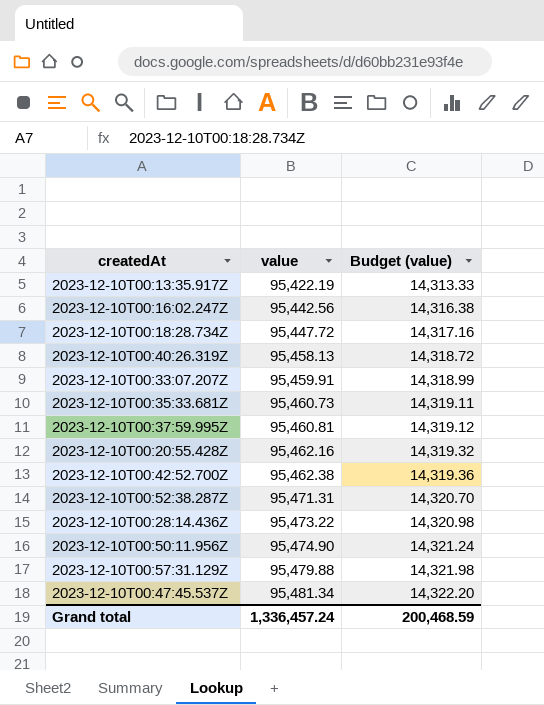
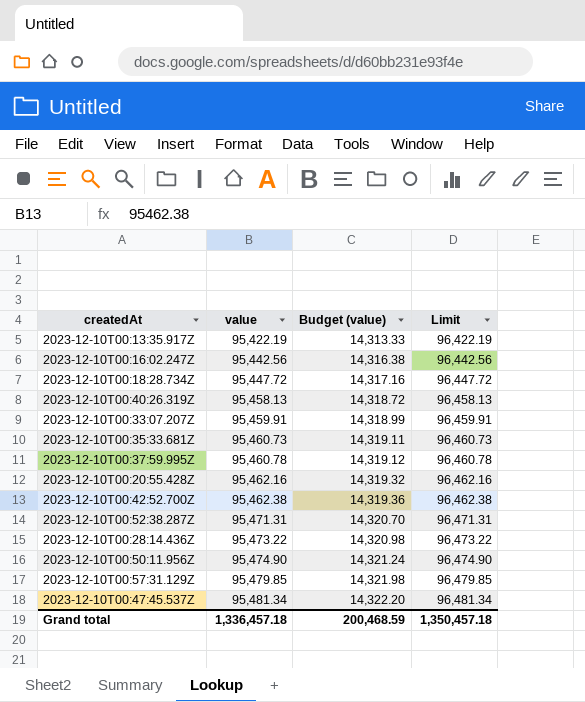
column Limit | formula: none -> [value] + 1000
2023-12-10T00:37:59.995Z | value: 95,460.81 -> 95,460.78
2023-12-10T00:57:31.129Z | value: 95,479.88 -> 95,479.85
Grand total | value: 1,336,457.24 -> 1,336,457.18

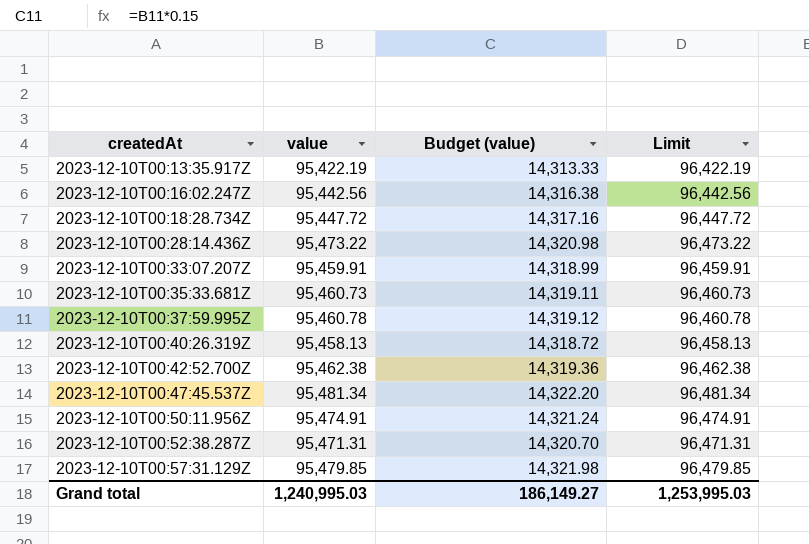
row order: value ascending -> createdAt ascending
row 2023-12-10T00:20:55.428Z: 95,462.16 | 14,319.32 | 96,462.16 -> none
2023-12-10T00:50:11.956Z | value: 95,474.90 -> 95,474.91
2023-12-10T00:50:11.956Z | Limit: 96,474.90 -> 96,474.91
Grand total | value: 1,336,457.18 -> 1,240,995.03
Grand total | Budget (value): 200,468.59 -> 186,149.27
Grand total | Limit: 1,350,457.18 -> 1,253,995.03

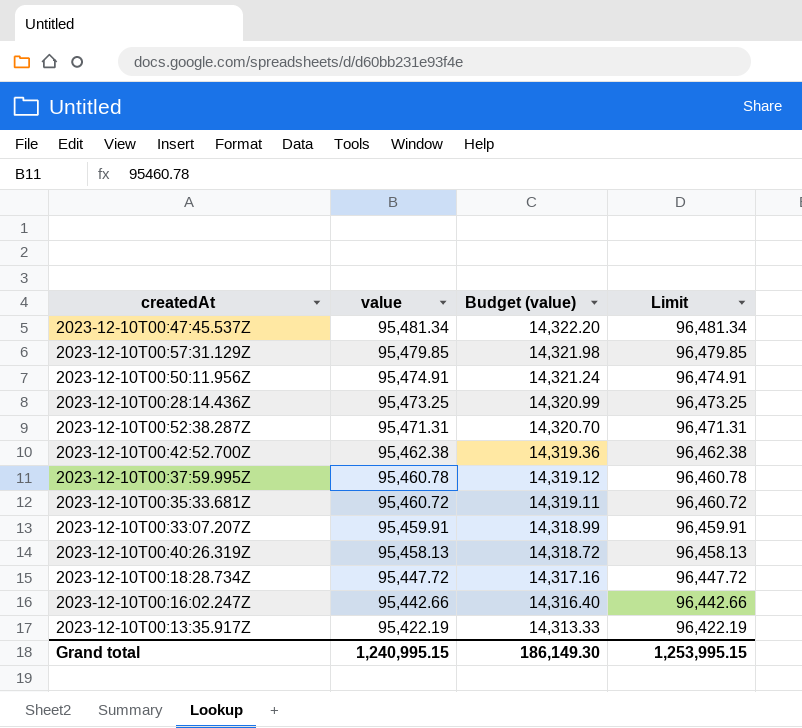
row order: createdAt ascending -> value descending
2023-12-10T00:28:14.436Z | value: 95,473.22 -> 95,473.25
2023-12-10T00:28:14.436Z | Budget (value): 14,320.98 -> 14,320.99
2023-12-10T00:28:14.436Z | Limit: 96,473.22 -> 96,473.25
2023-12-10T00:35:33.681Z | value: 95,460.73 -> 95,460.72
2023-12-10T00:35:33.681Z | Limit: 96,460.73 -> 96,460.72
2023-12-10T00:16:02.247Z | value: 95,442.56 -> 95,442.66
2023-12-10T00:16:02.247Z | Budget (value): 14,316.38 -> 14,316.40
2023-12-10T00:16:02.247Z | Limit: 96,442.56 -> 96,442.66
Grand total | value: 1,240,995.03 -> 1,240,995.15
Grand total | Budget (value): 186,149.27 -> 186,149.30
Grand total | Limit: 1,253,995.03 -> 1,253,995.15

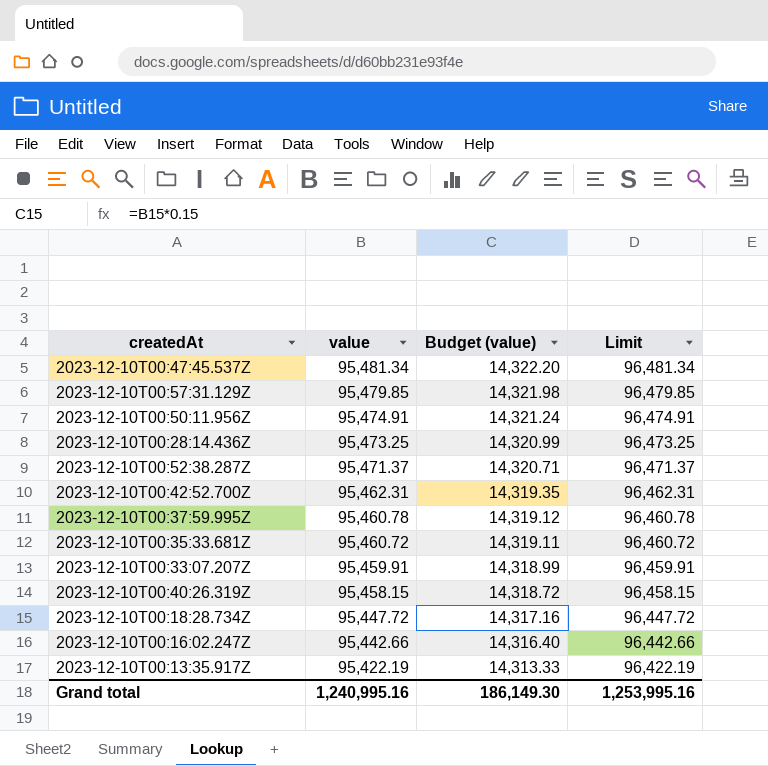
2023-12-10T00:52:38.287Z | value: 95,471.31 -> 95,471.37
2023-12-10T00:52:38.287Z | Budget (value): 14,320.70 -> 14,320.71
2023-12-10T00:52:38.287Z | Limit: 96,471.31 -> 96,471.37
2023-12-10T00:42:52.700Z | value: 95,462.38 -> 95,462.31
2023-12-10T00:42:52.700Z | Budget (value): 14,319.36 -> 14,319.35
2023-12-10T00:42:52.700Z | Limit: 96,462.38 -> 96,462.31
2023-12-10T00:40:26.319Z | value: 95,458.13 -> 95,458.15
2023-12-10T00:40:26.319Z | Limit: 96,458.13 -> 96,458.15
Grand total | value: 1,240,995.15 -> 1,240,995.16
Grand total | Limit: 1,253,995.15 -> 1,253,995.16

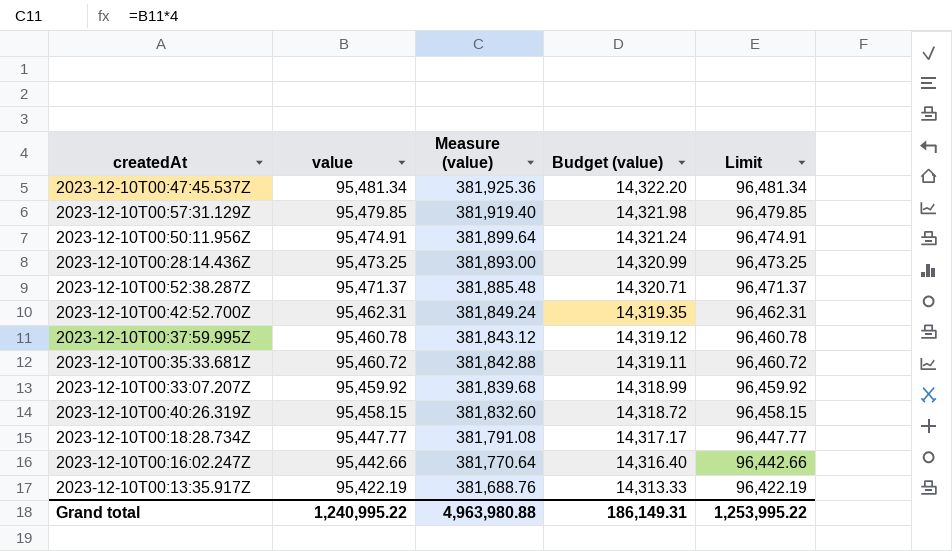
column Measure (value) | formula: none -> [value] * 4
2023-12-10T00:33:07.207Z | value: 95,459.91 -> 95,459.92
2023-12-10T00:33:07.207Z | Limit: 96,459.91 -> 96,459.92
2023-12-10T00:18:28.734Z | value: 95,447.72 -> 95,447.77
2023-12-10T00:18:28.734Z | Budget (value): 14,317.16 -> 14,317.17
2023-12-10T00:18:28.734Z | Limit: 96,447.72 -> 96,447.77
Grand total | value: 1,240,995.16 -> 1,240,995.22
Grand total | Budget (value): 186,149.30 -> 186,149.31
Grand total | Limit: 1,253,995.16 -> 1,253,995.22

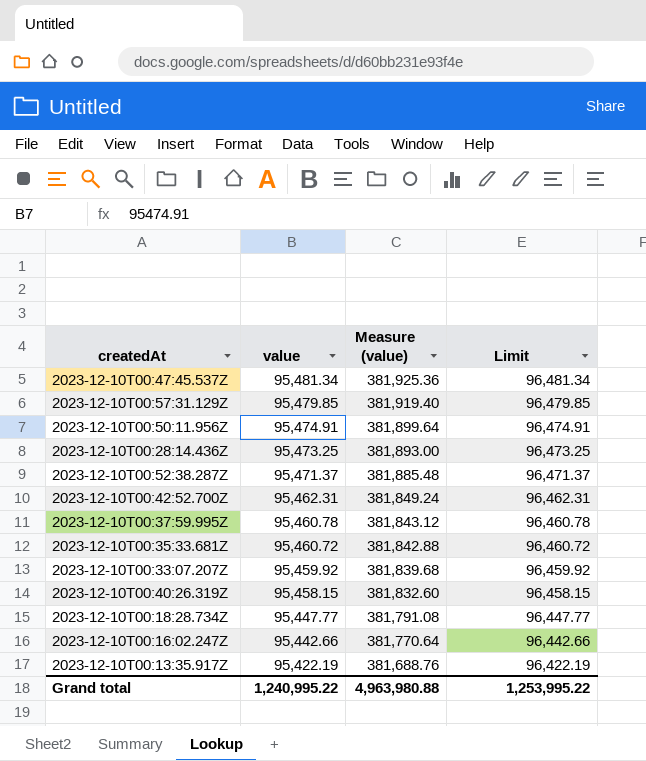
column Budget (value) | formula: [value] * 0.15 -> none

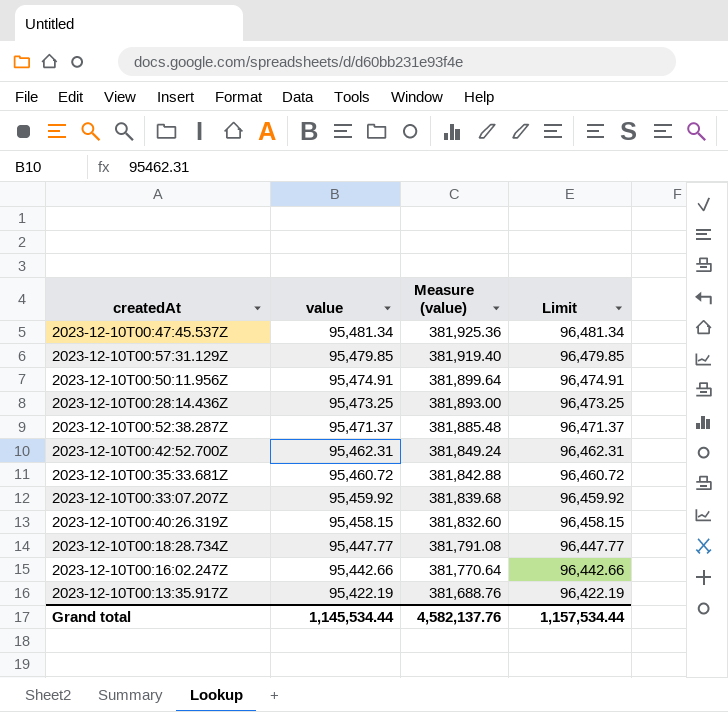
row 2023-12-10T00:37:59.995Z: 95,460.78 | 381,843.12 | 96,460.78 -> none
Grand total | value: 1,240,995.22 -> 1,145,534.44
Grand total | Measure (value): 4,963,980.88 -> 4,582,137.76
Grand total | Limit: 1,253,995.22 -> 1,157,534.44

